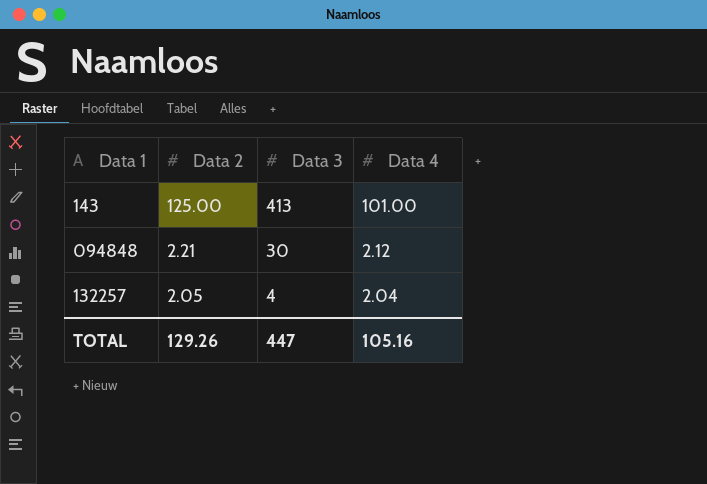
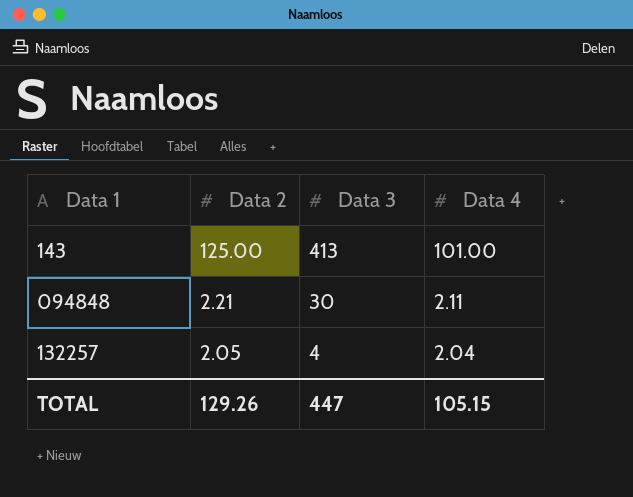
094848 | Data 4: 2.12 -> 2.11
TOTAL | Data 4: 105.16 -> 105.15

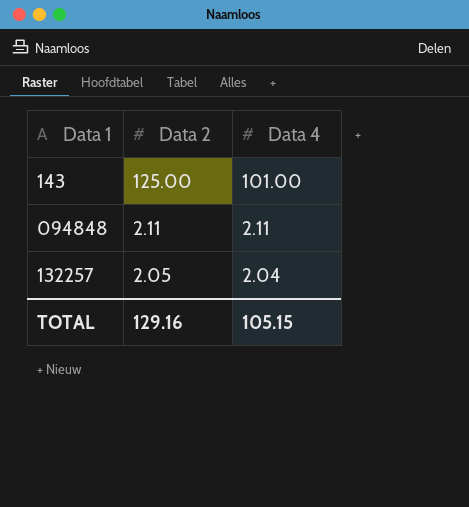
column Data 3 | position: 3 -> none
094848 | Data 2: 2.21 -> 2.11
TOTAL | Data 2: 129.26 -> 129.16

